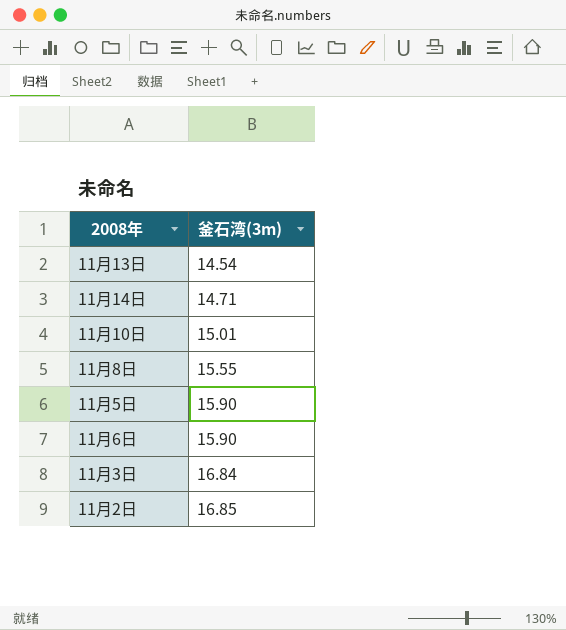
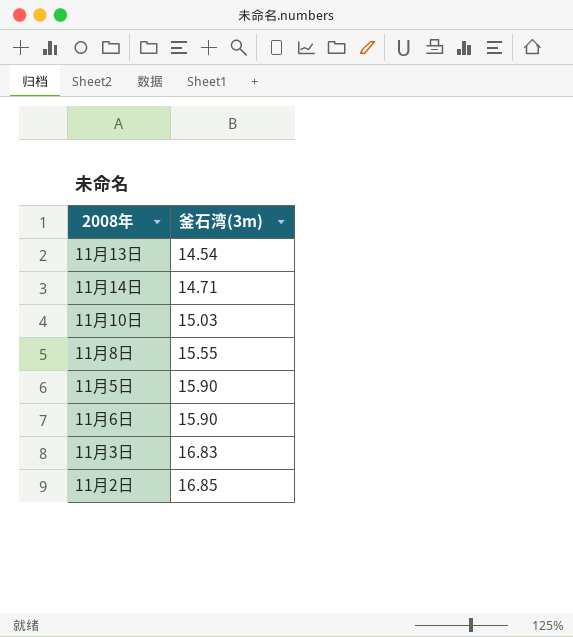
11月10日 | 釜石湾(3m): 15.01 -> 15.03
11月3日 | 釜石湾(3m): 16.84 -> 16.83

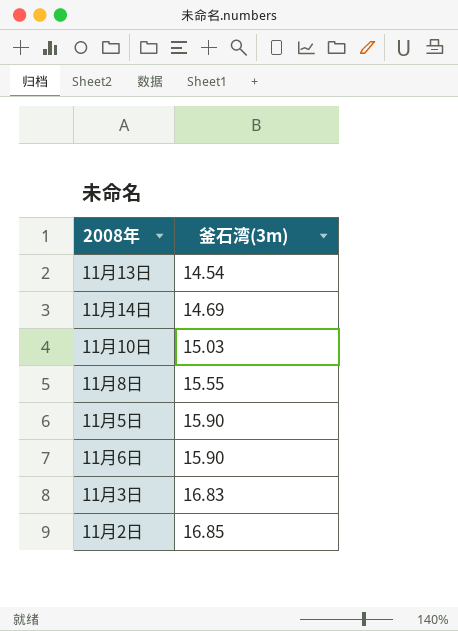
11月14日 | 釜石湾(3m): 14.71 -> 14.69

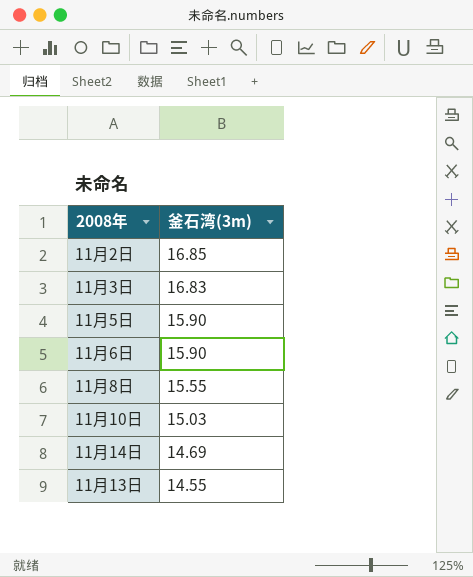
row order: 釜石湾(3m) ascending -> 釜石湾(3m) descending
11月13日 | 釜石湾(3m): 14.54 -> 14.55

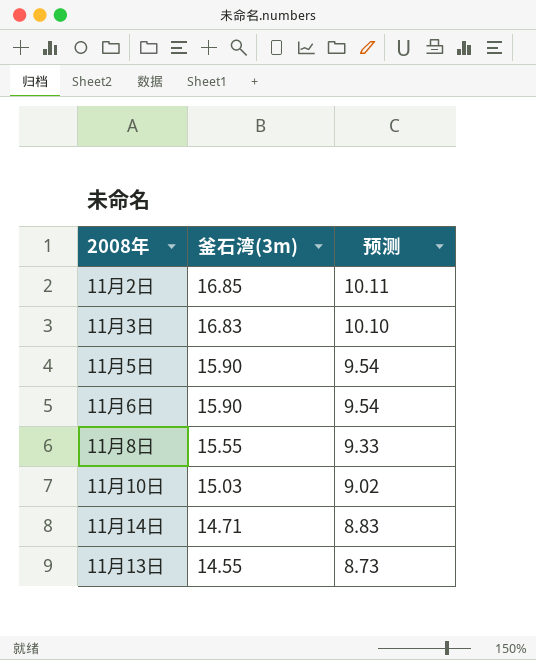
column 预测 | formula: none -> [釜石湾(3m)] * 0.6
11月14日 | 釜石湾(3m): 14.69 -> 14.71

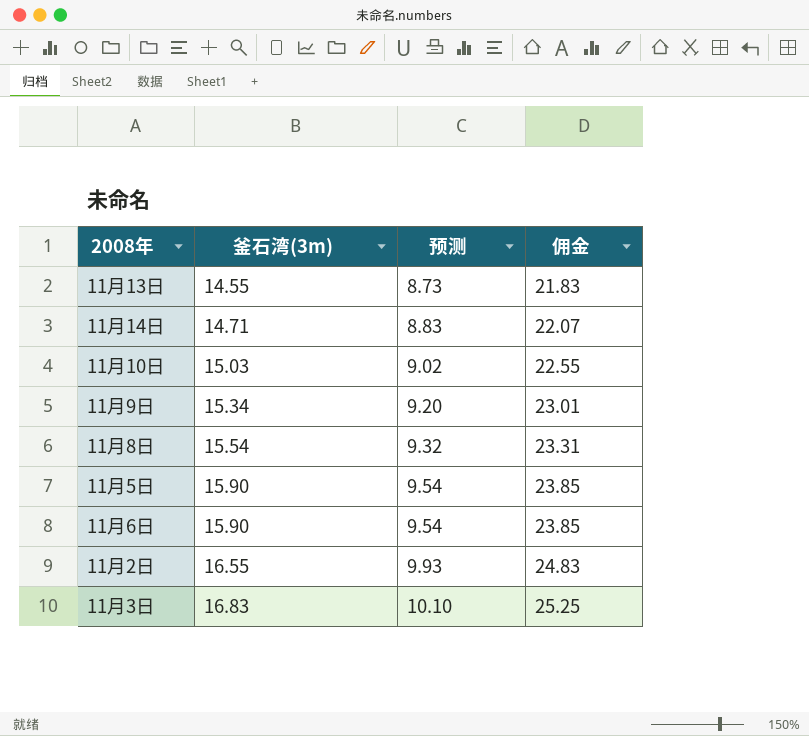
row order: 釜石湾(3m) descending -> 釜石湾(3m) ascending
column 佣金 | formula: none -> [釜石湾(3m)] * 1.5
row 11月9日: none -> 15.34 | 9.20 | 23.01
11月8日 | 釜石湾(3m): 15.55 -> 15.54
11月8日 | 预测: 9.33 -> 9.32
11月2日 | 釜石湾(3m): 16.85 -> 16.55
11月2日 | 预测: 10.11 -> 9.93

